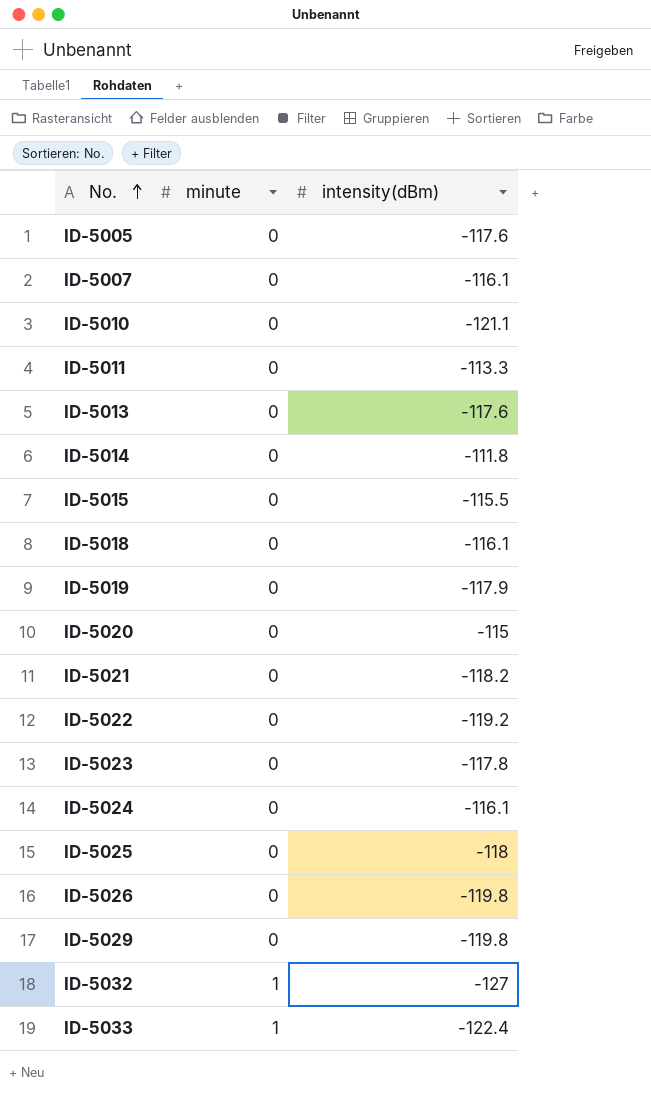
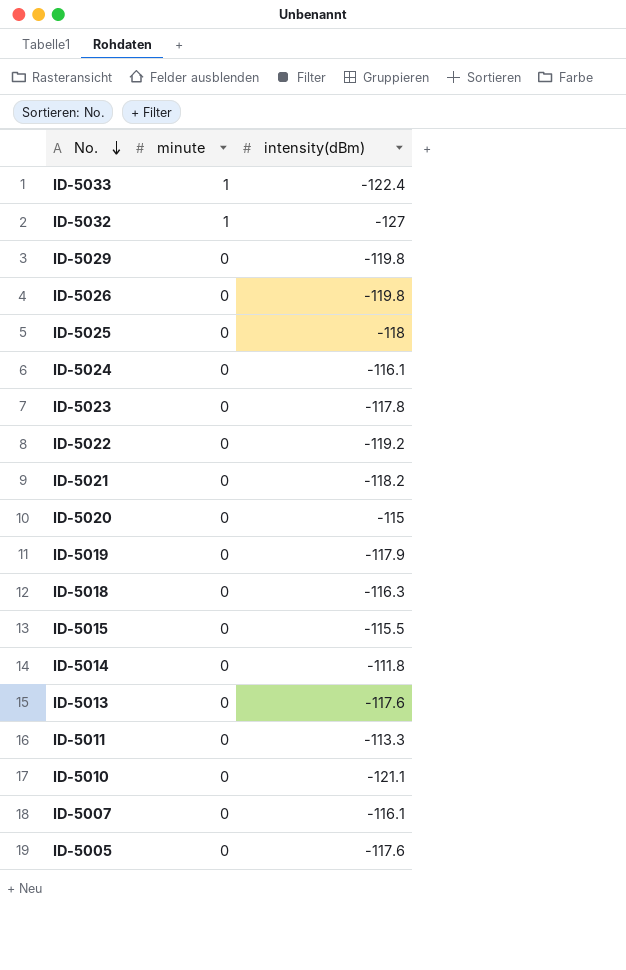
row order: No. ascending -> No. descending
ID-5018 | intensity(dBm): -116.1 -> -116.3

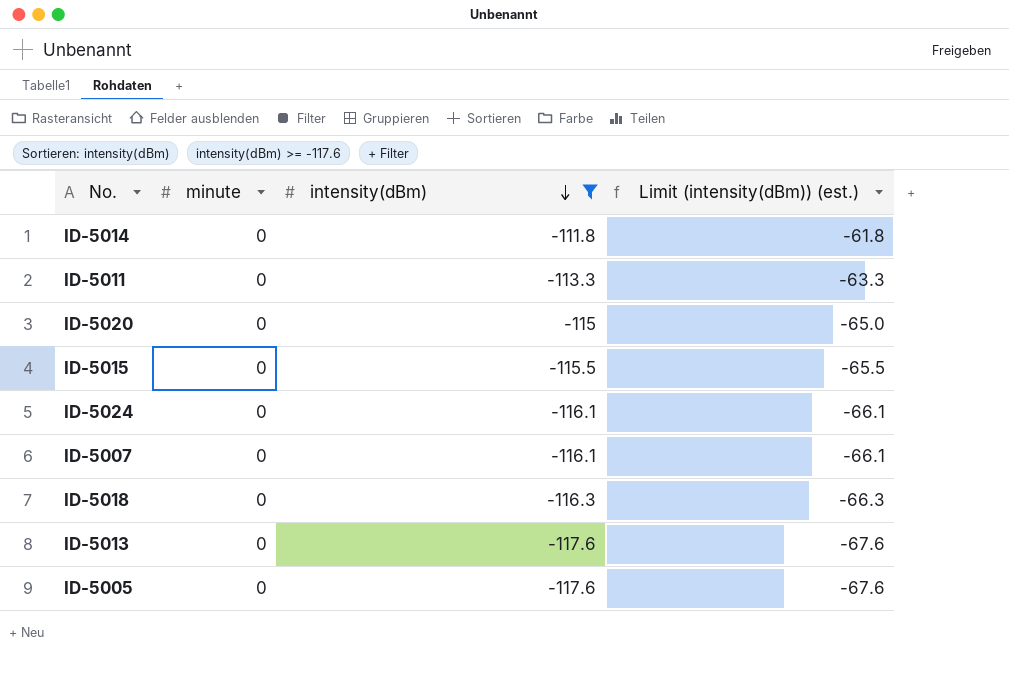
filter: none -> intensity(dBm) >= -117.6
row order: No. descending -> intensity(dBm) descending
column Limit (intensity(dBm)) (est.) | formula: none -> [intensity(dBm)] + 50

